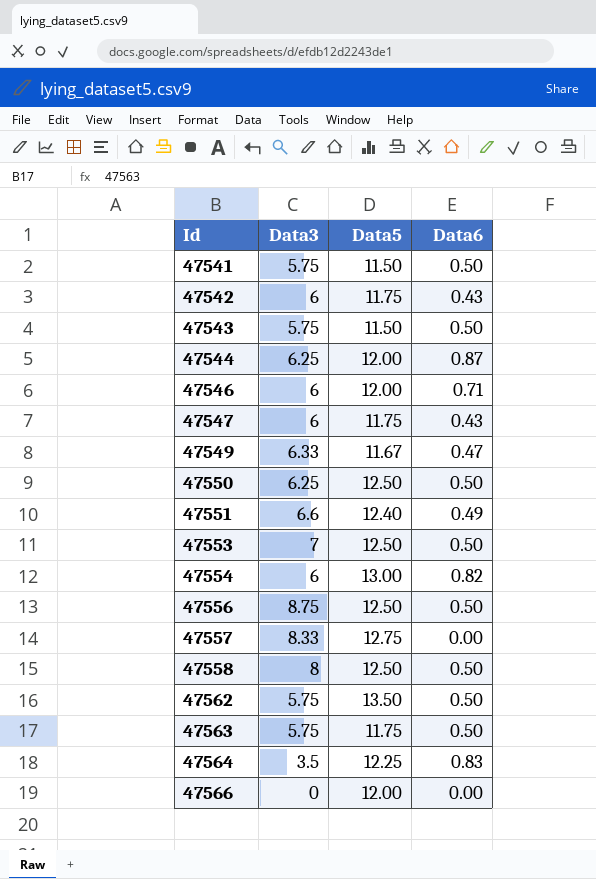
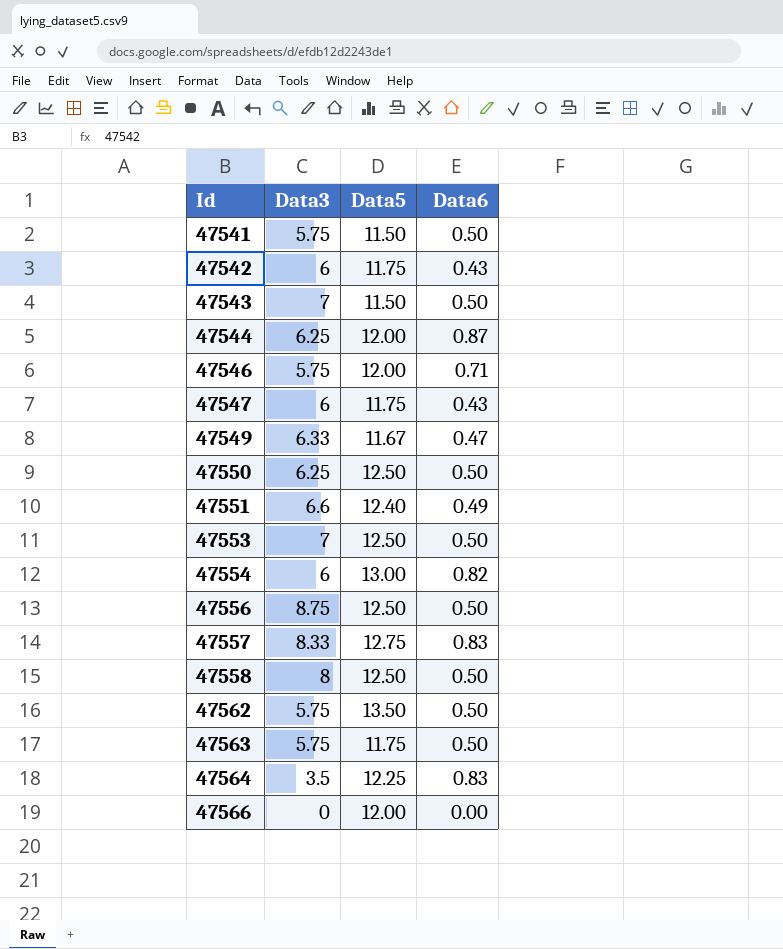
47543 | Data3: 5.75 -> 7
47546 | Data3: 6 -> 5.75
47557 | Data6: 0.00 -> 0.83

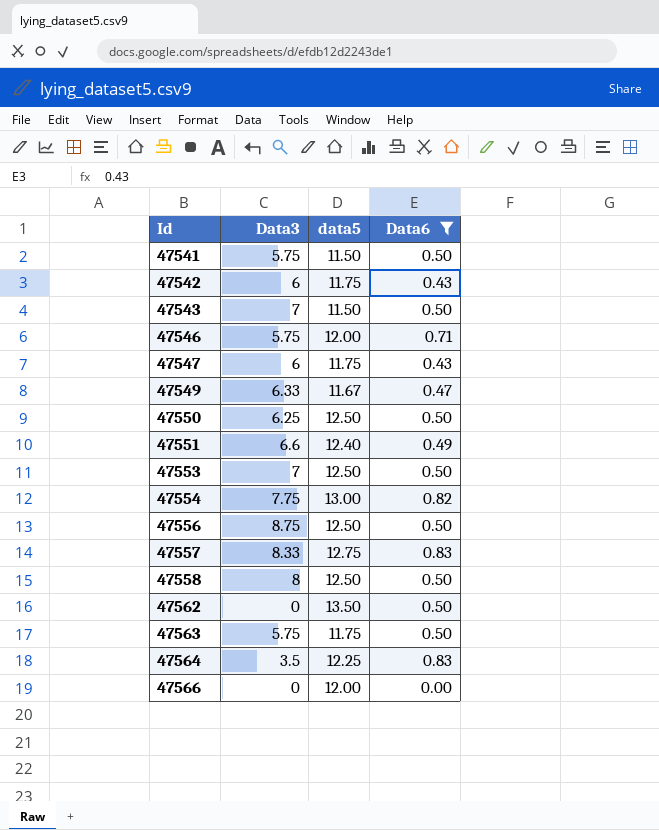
filter: none -> Data6 != 0.87
column name: Data5 -> data5
47554 | Data3: 6 -> 7.75
47562 | Data3: 5.75 -> 0

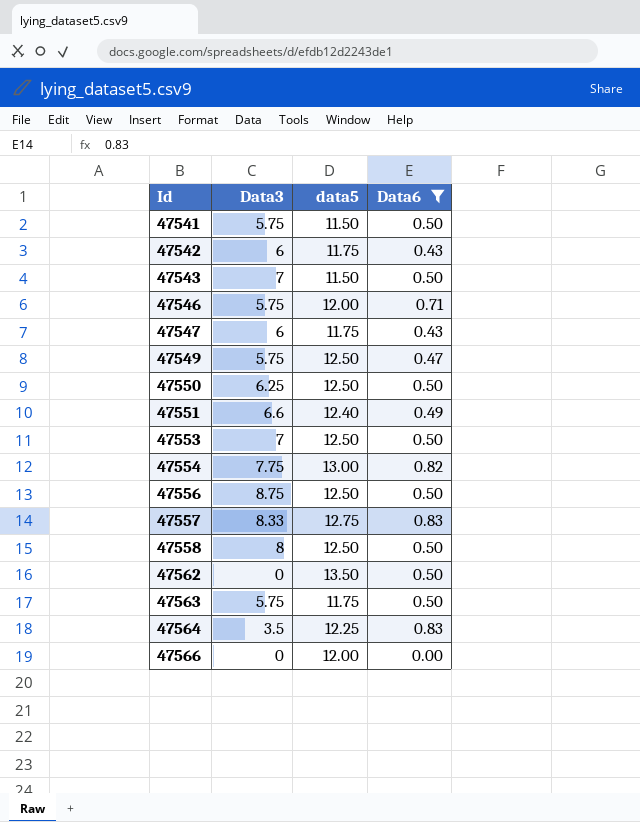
47549 | Data3: 6.33 -> 5.75
47549 | data5: 11.67 -> 12.50

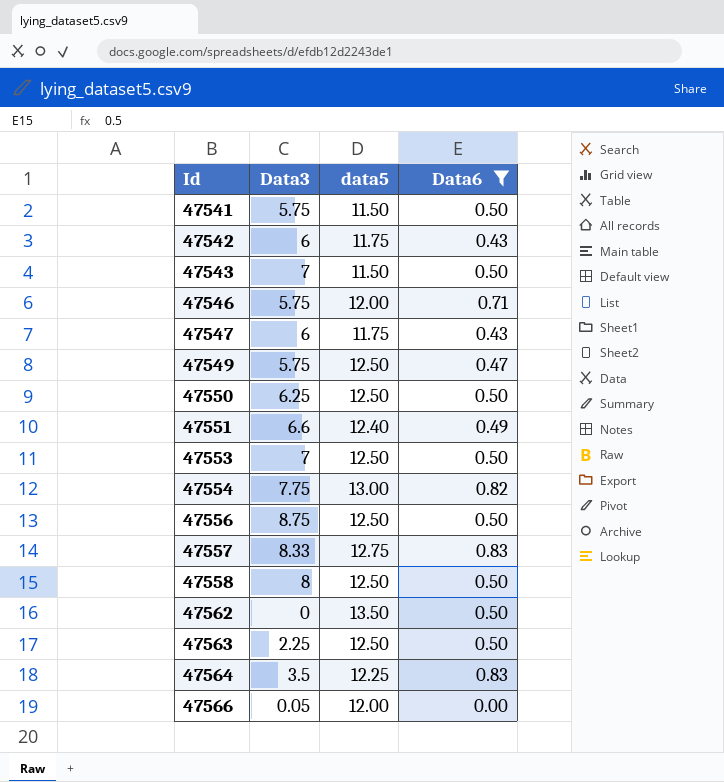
47563 | Data3: 5.75 -> 2.25
47563 | data5: 11.75 -> 12.50
47566 | Data3: 0 -> 0.05

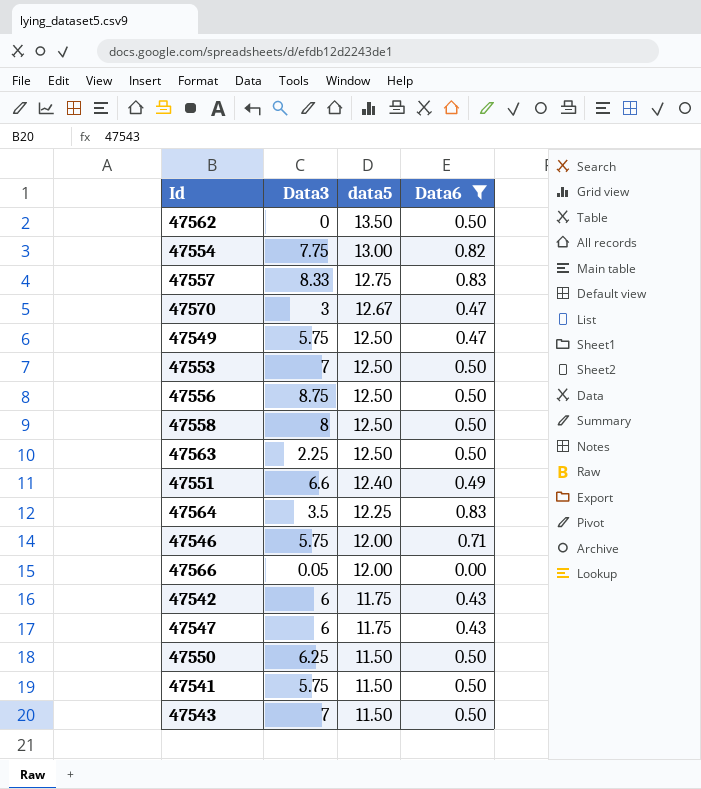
row order: Id ascending -> data5 descending
row 47570: none -> 3 | 12.67 | 0.47
47550 | data5: 12.50 -> 11.50

